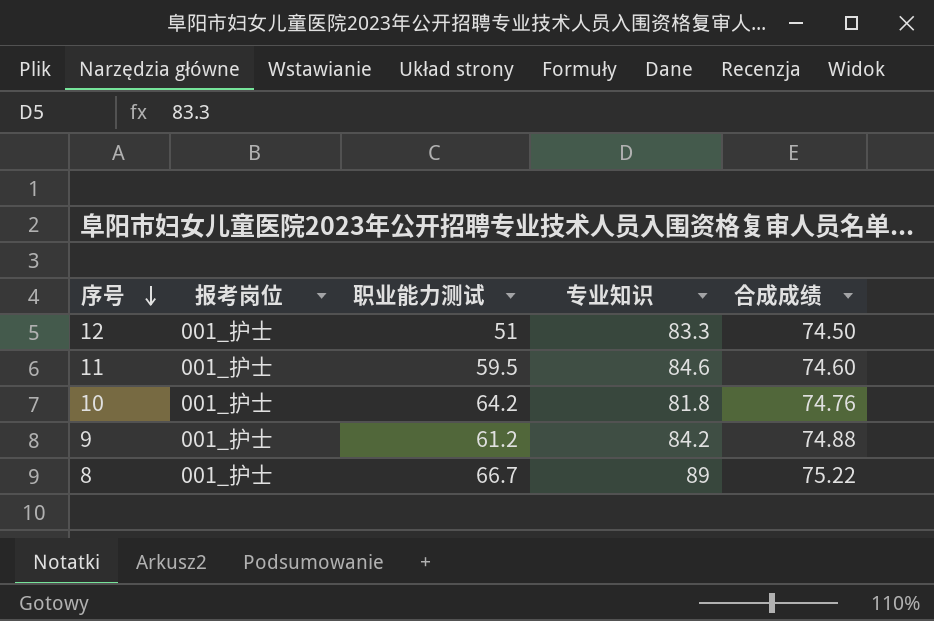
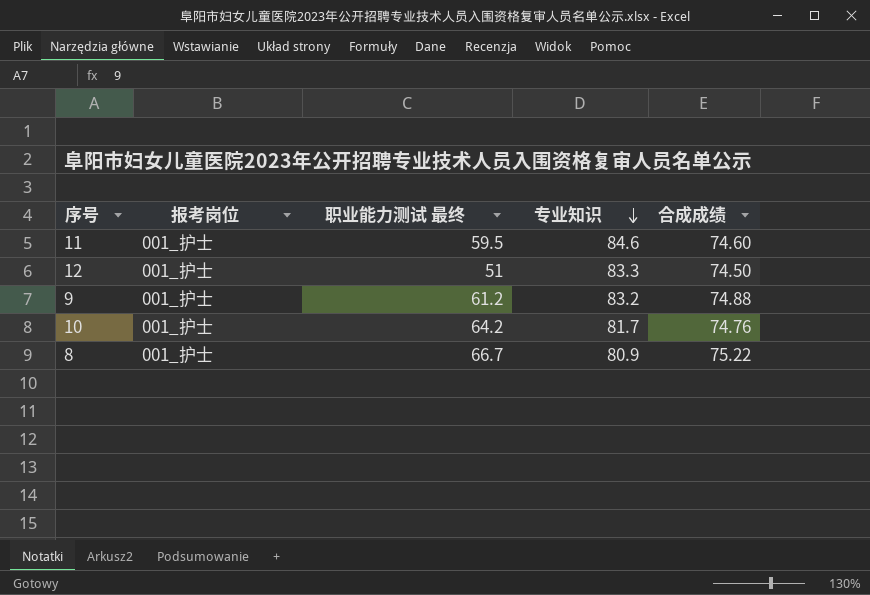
row order: 序号 descending -> 专业知识 descending
column name: 职业能力测试 -> 职业能力测试 最终
9 | 专业知识: 84.2 -> 83.2
10 | 专业知识: 81.8 -> 81.7
8 | 专业知识: 89 -> 80.9

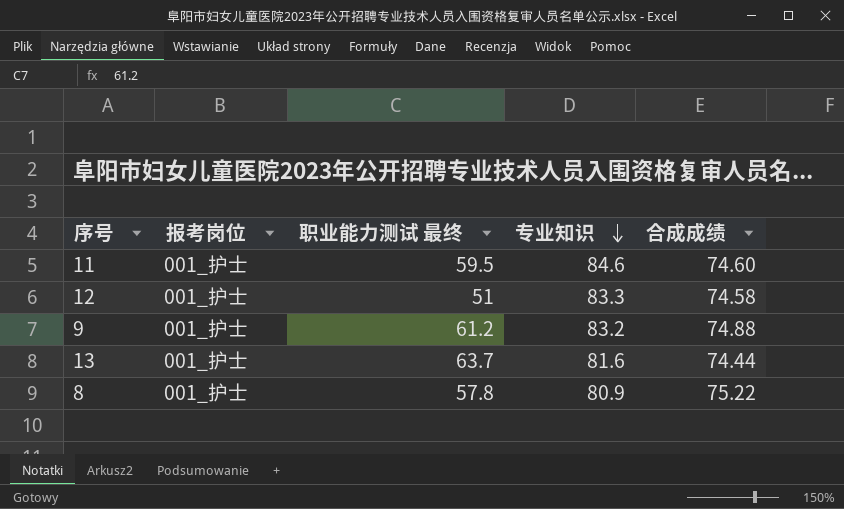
row 10: 001_护士 | 64.2 | 81.7 | 74.76 -> none
12 | 合成成绩: 74.50 -> 74.58
row 13: none -> 001_护士 | 63.7 | 81.6 | 74.44
8 | 职业能力测试 最终: 66.7 -> 57.8

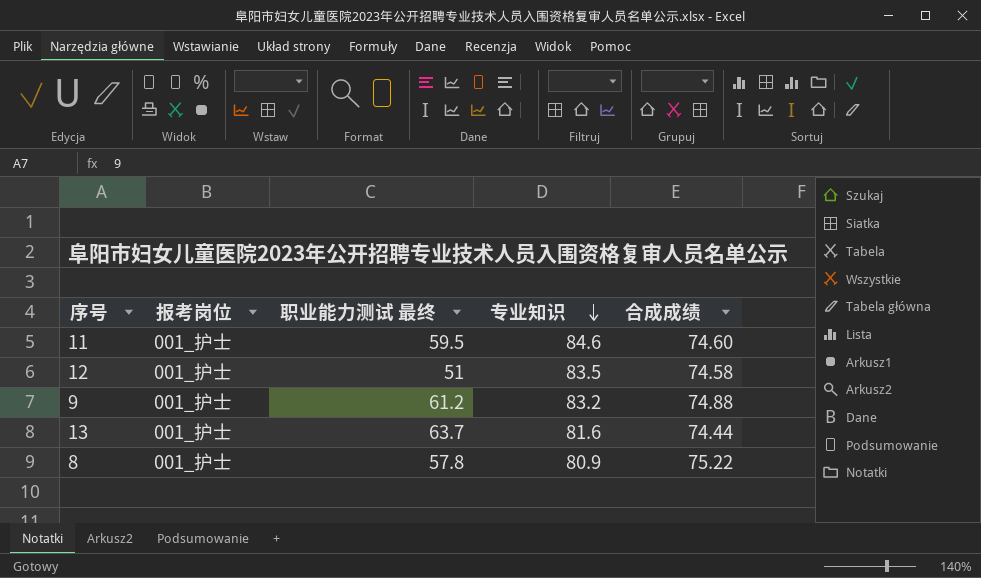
12 | 专业知识: 83.3 -> 83.5

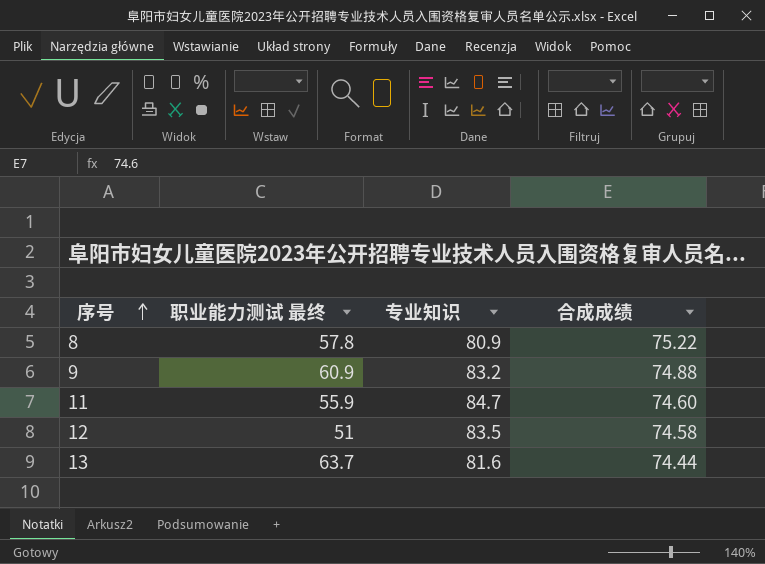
row order: 专业知识 descending -> 序号 ascending
column 报考岗位 | position: 2 -> none
9 | 职业能力测试 最终: 61.2 -> 60.9
11 | 职业能力测试 最终: 59.5 -> 55.9
11 | 专业知识: 84.6 -> 84.7

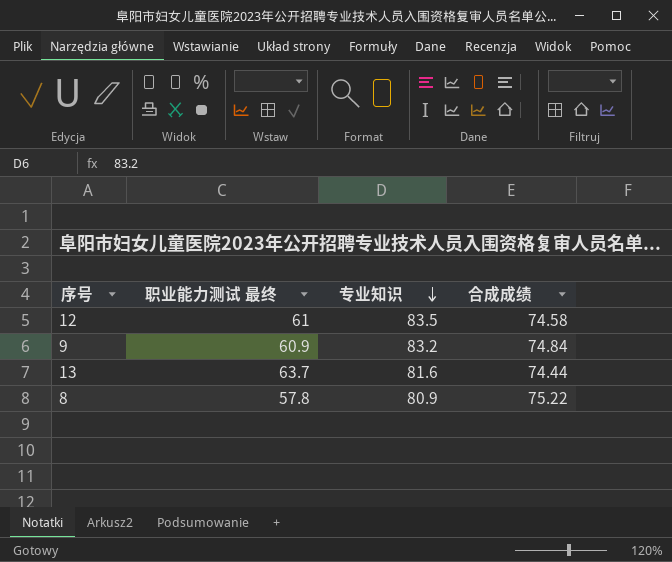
row order: 序号 ascending -> 专业知识 descending
row 11: 55.9 | 84.7 | 74.60 -> none
12 | 职业能力测试 最终: 51 -> 61
9 | 合成成绩: 74.88 -> 74.84

